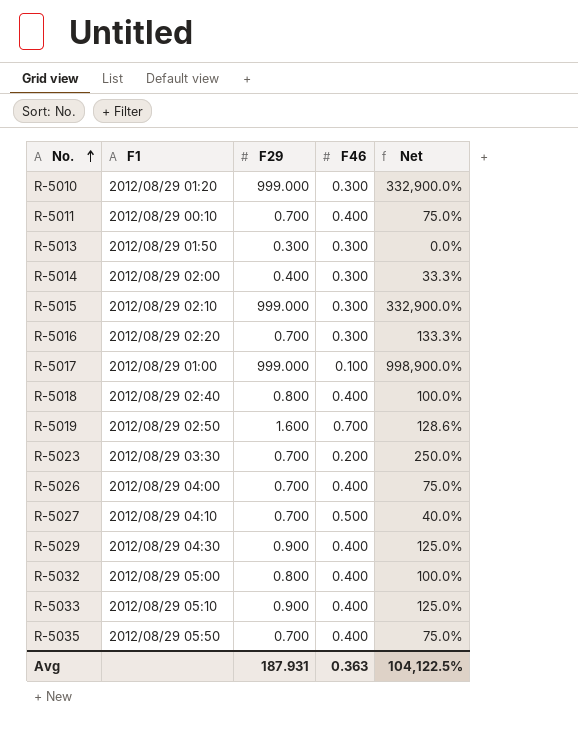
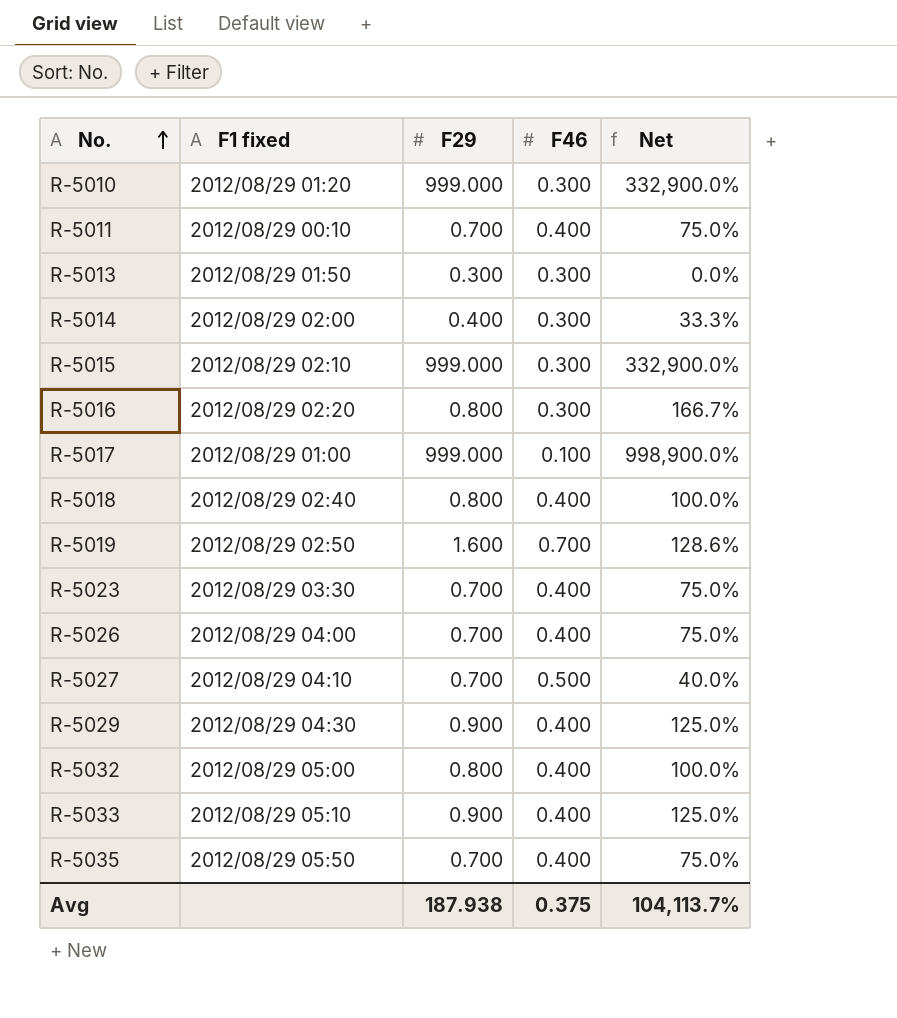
column name: F1 -> F1 fixed
R-5016 | F29: 0.700 -> 0.800
R-5016 | Net: 133.3% -> 166.7%
R-5023 | F46: 0.200 -> 0.400
R-5023 | Net: 250.0% -> 75.0%
Avg | F29: 187.931 -> 187.938
Avg | F46: 0.363 -> 0.375
Avg | Net: 104,122.5% -> 104,113.7%

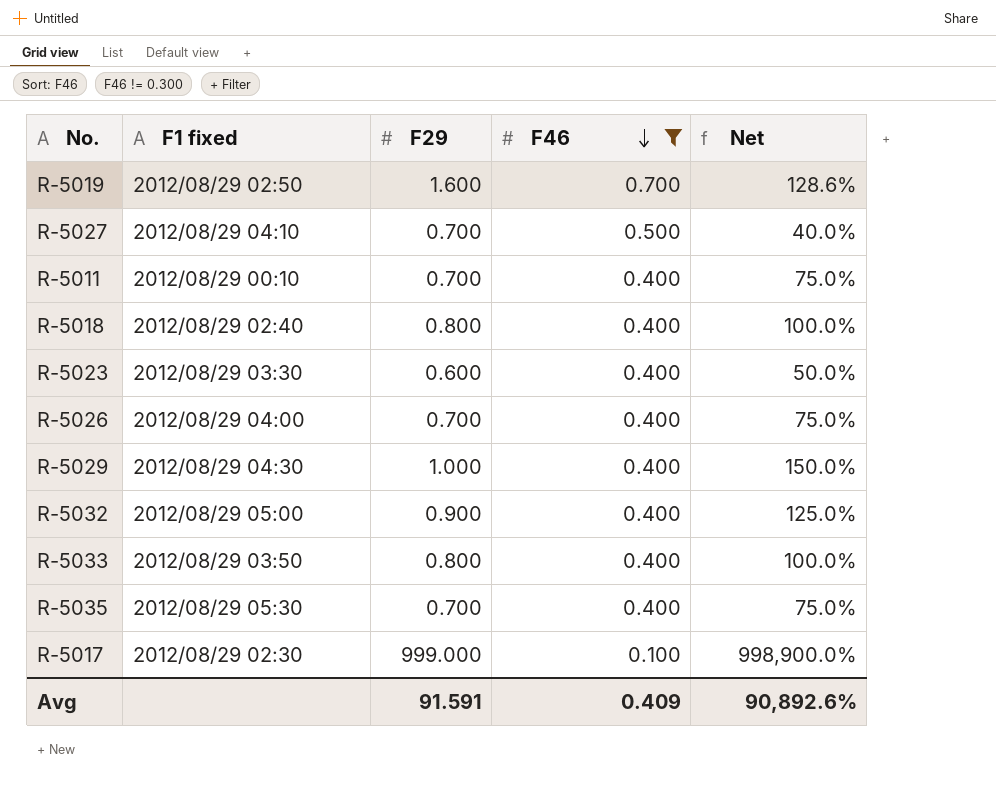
filter: none -> F46 != 0.300
row order: No. ascending -> F46 descending
R-5023 | F29: 0.700 -> 0.600
R-5023 | Net: 75.0% -> 50.0%
R-5029 | F29: 0.900 -> 1.000
R-5029 | Net: 125.0% -> 150.0%
R-5032 | F29: 0.800 -> 0.900
R-5032 | Net: 100.0% -> 125.0%
R-5033 | F1 fixed: 2012/08/29 05:10 -> 2012/08/29 03:50
R-5033 | F29: 0.900 -> 0.800
R-5033 | Net: 125.0% -> 100.0%
R-5035 | F1 fixed: 2012/08/29 05:50 -> 2012/08/29 05:30
R-5017 | F1 fixed: 2012/08/29 01:00 -> 2012/08/29 02:30
Avg | F29: 187.938 -> 91.591
Avg | F46: 0.375 -> 0.409
Avg | Net: 104,113.7% -> 90,892.6%

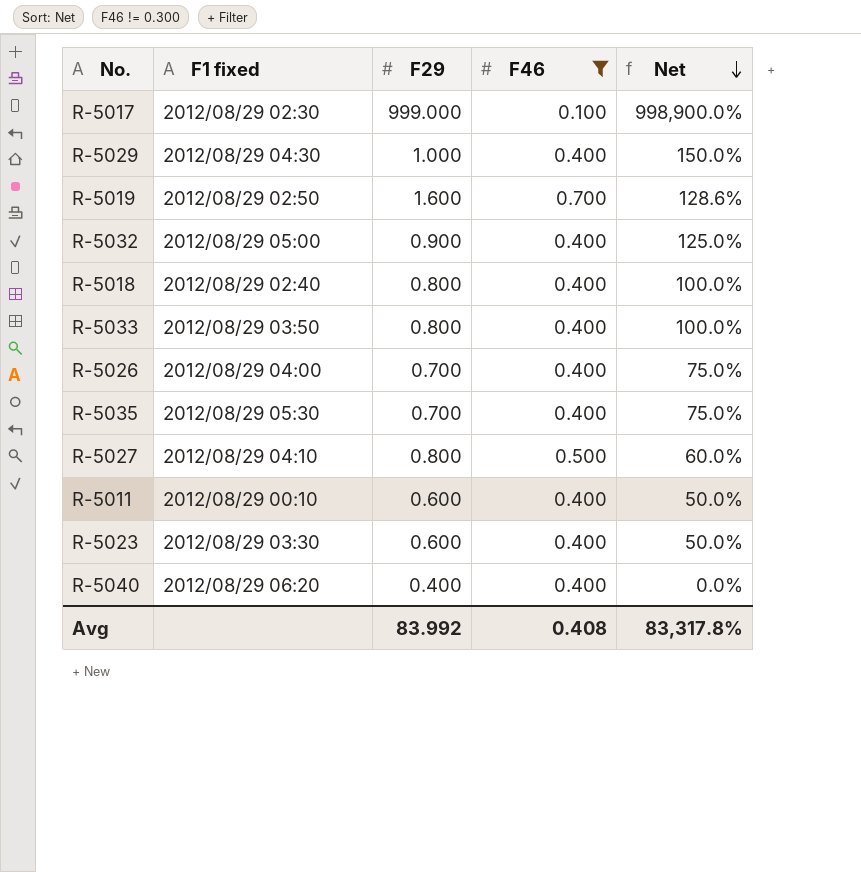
row order: F46 descending -> Net descending
R-5027 | F29: 0.700 -> 0.800
R-5027 | Net: 40.0% -> 60.0%
R-5011 | F29: 0.700 -> 0.600
R-5011 | Net: 75.0% -> 50.0%
row R-5040: none -> 2012/08/29 06:20 | 0.400 | 0.400 | 0.0%
Avg | F29: 91.591 -> 83.992
Avg | F46: 0.409 -> 0.408
Avg | Net: 90,892.6% -> 83,317.8%

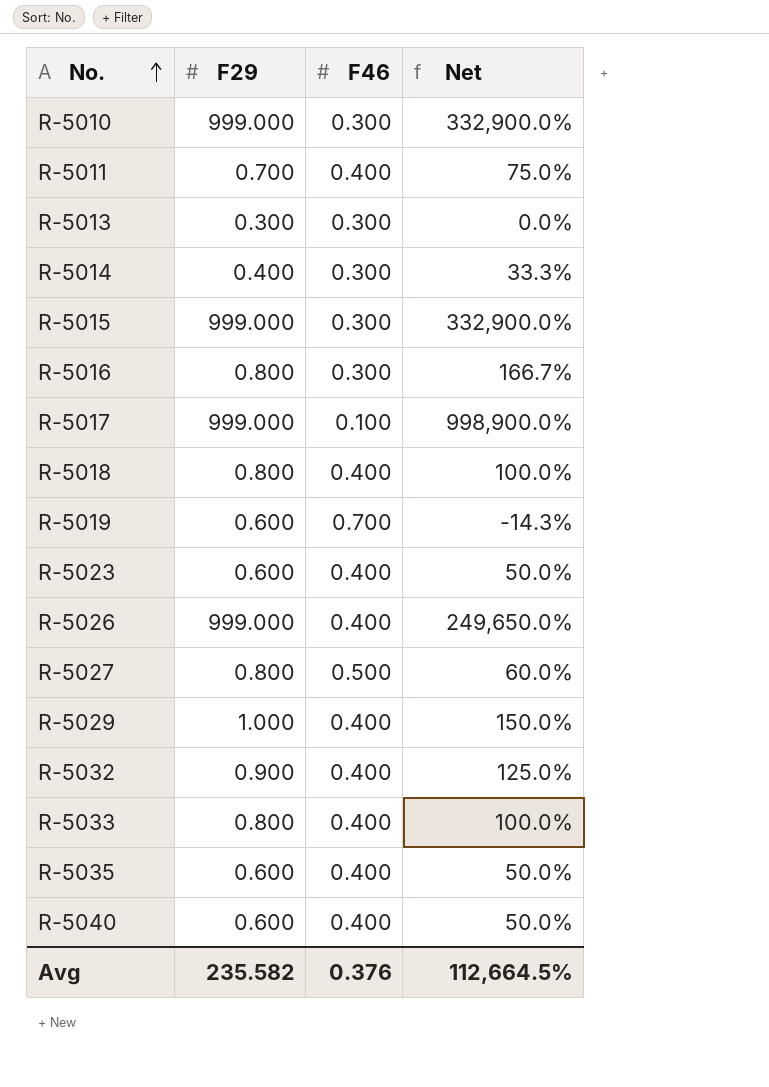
filter: F46 != 0.300 -> none
row order: Net descending -> No. ascending
column F1 fixed | position: 2 -> none
R-5011 | F29: 0.600 -> 0.700
R-5011 | Net: 50.0% -> 75.0%
R-5019 | F29: 1.600 -> 0.600
R-5019 | Net: 128.6% -> -14.3%
R-5026 | F29: 0.700 -> 999.000
R-5026 | Net: 75.0% -> 249,650.0%
R-5035 | F29: 0.700 -> 0.600
R-5035 | Net: 75.0% -> 50.0%
R-5040 | F29: 0.400 -> 0.600
R-5040 | Net: 0.0% -> 50.0%
Avg | F29: 83.992 -> 235.582
Avg | F46: 0.408 -> 0.376
Avg | Net: 83,317.8% -> 112,664.5%

